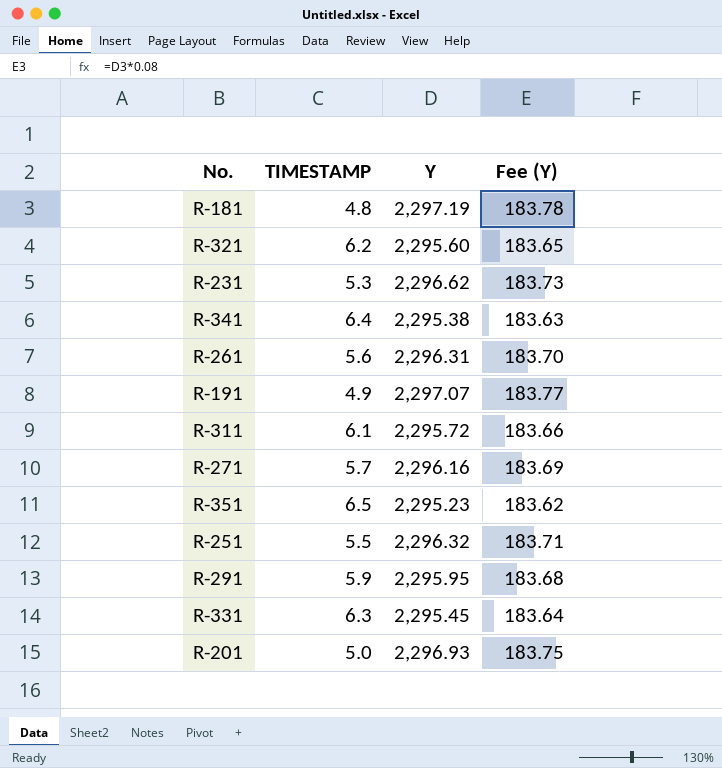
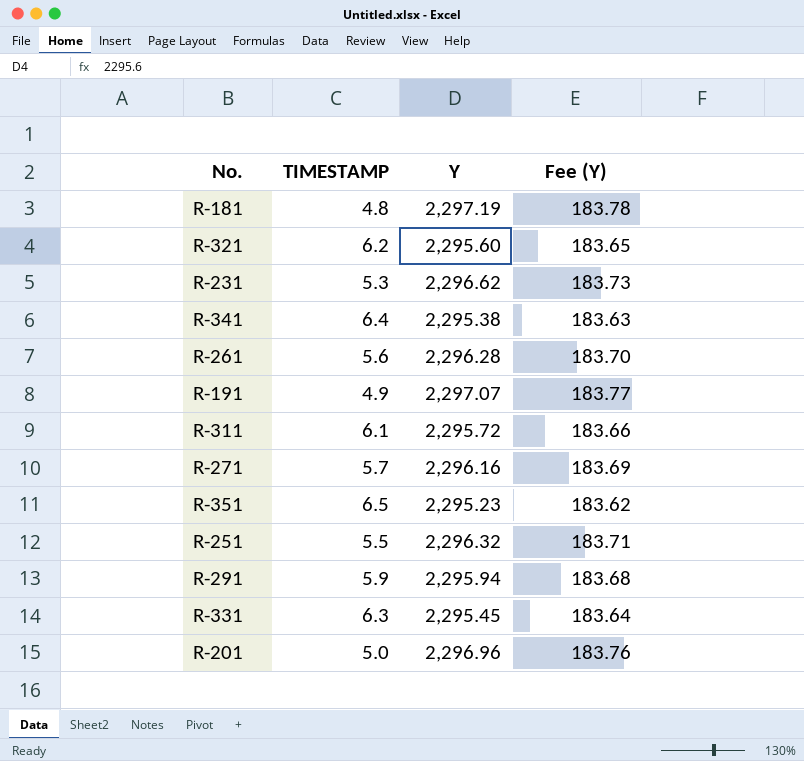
R-261 | Y: 2,296.31 -> 2,296.28
R-291 | Y: 2,295.95 -> 2,295.94
R-201 | Y: 2,296.93 -> 2,296.96
R-201 | Fee (Y): 183.75 -> 183.76

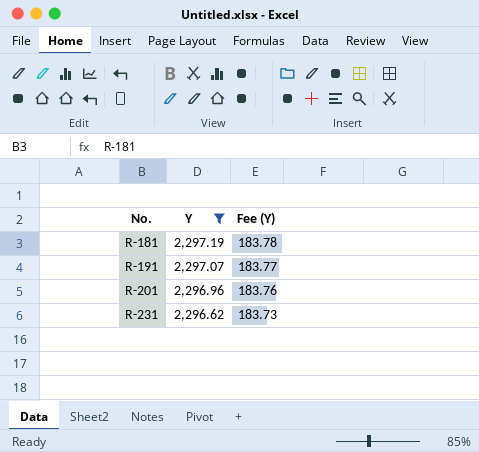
filter: none -> Y >= 2,296.62
row order: none -> No. ascending
column TIMESTAMP | position: 2 -> none

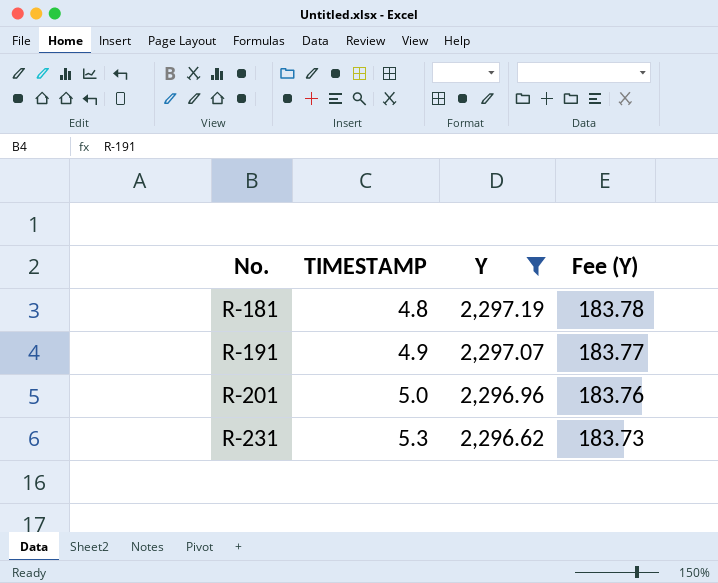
column TIMESTAMP | position: none -> 2

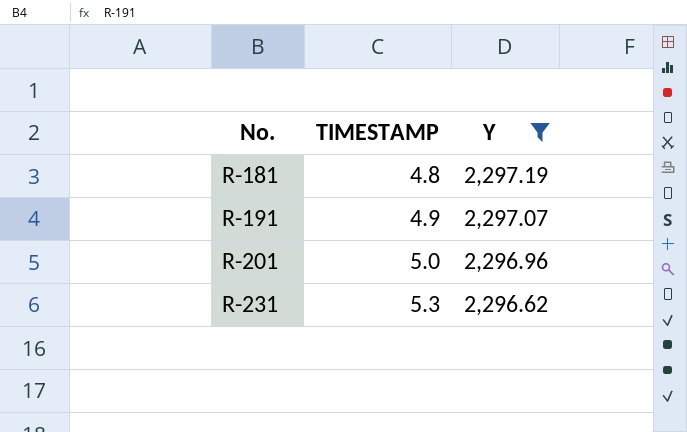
column Fee (Y) | formula: [Y] * 0.08 -> none

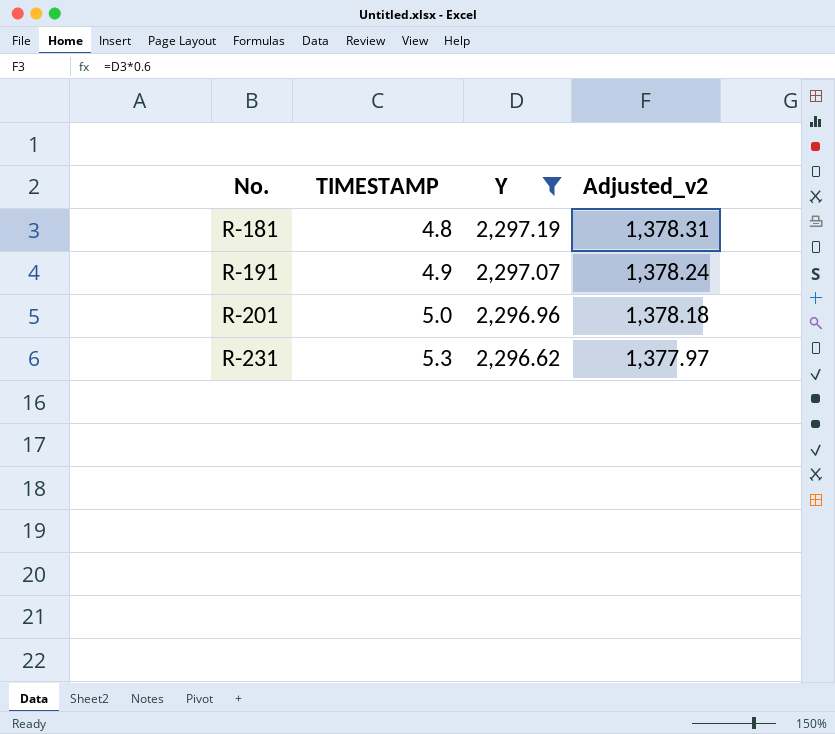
column Adjusted_v2 | formula: none -> [Y] * 0.6

